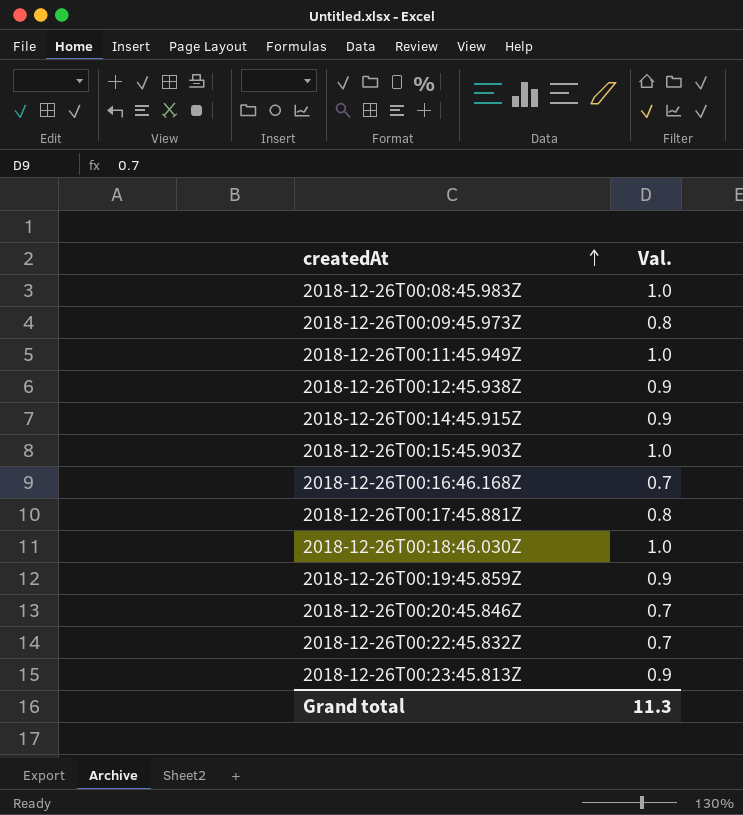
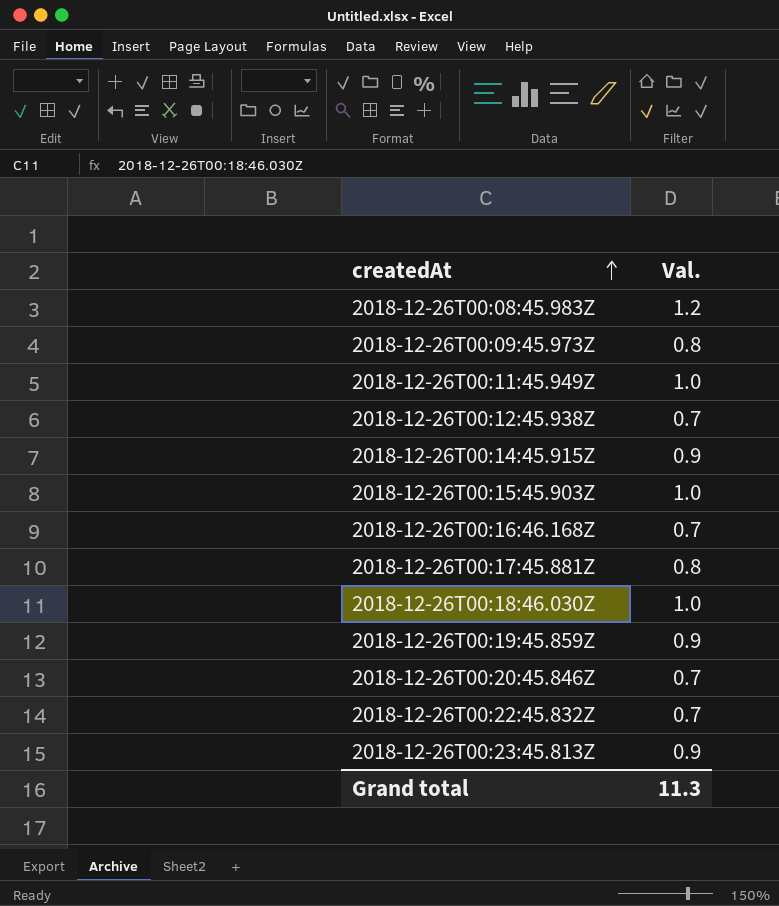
2018-12-26T00:08:45.983Z | Val.: 1.0 -> 1.2
2018-12-26T00:12:45.938Z | Val.: 0.9 -> 0.7

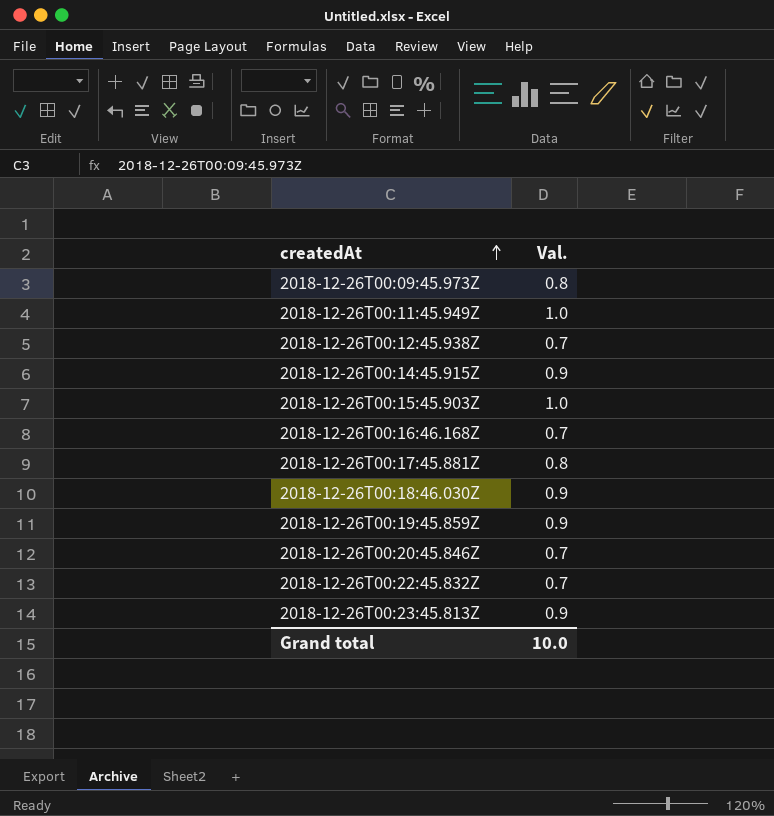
row 2018-12-26T00:08:45.983Z: 1.2 -> none
2018-12-26T00:18:46.030Z | Val.: 1.0 -> 0.9
Grand total | Val.: 11.3 -> 10.0

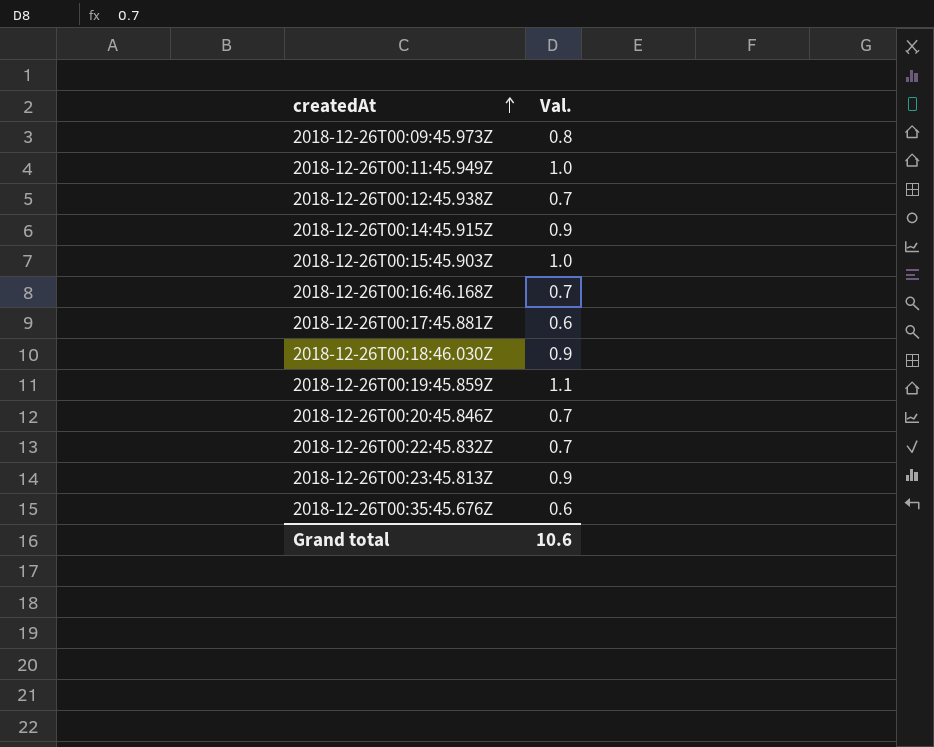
2018-12-26T00:17:45.881Z | Val.: 0.8 -> 0.6
2018-12-26T00:19:45.859Z | Val.: 0.9 -> 1.1
row 2018-12-26T00:35:45.676Z: none -> 0.6
Grand total | Val.: 10.0 -> 10.6

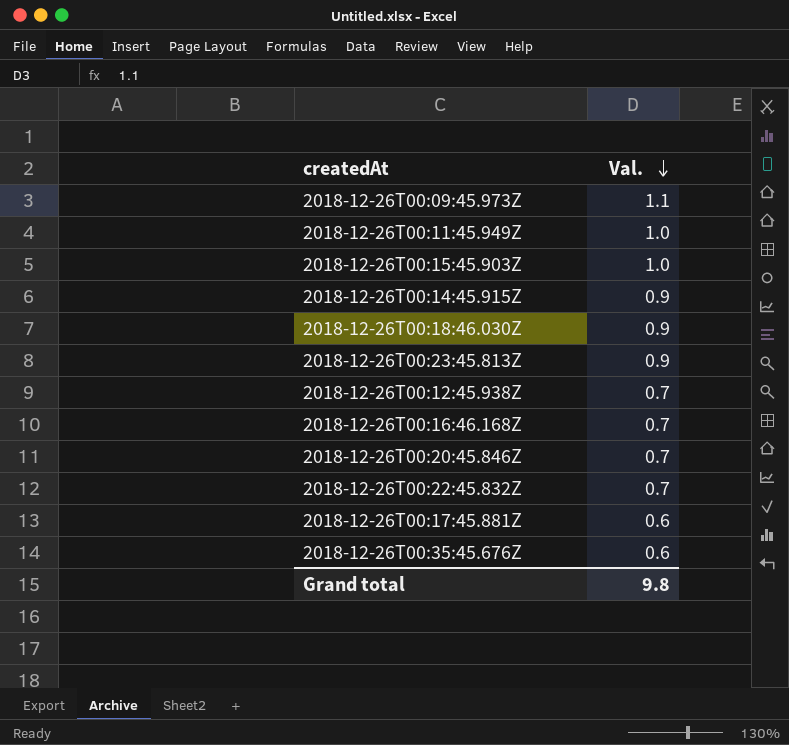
row order: createdAt ascending -> Val. descending
row 2018-12-26T00:19:45.859Z: 1.1 -> none
2018-12-26T00:09:45.973Z | Val.: 0.8 -> 1.1
Grand total | Val.: 10.6 -> 9.8

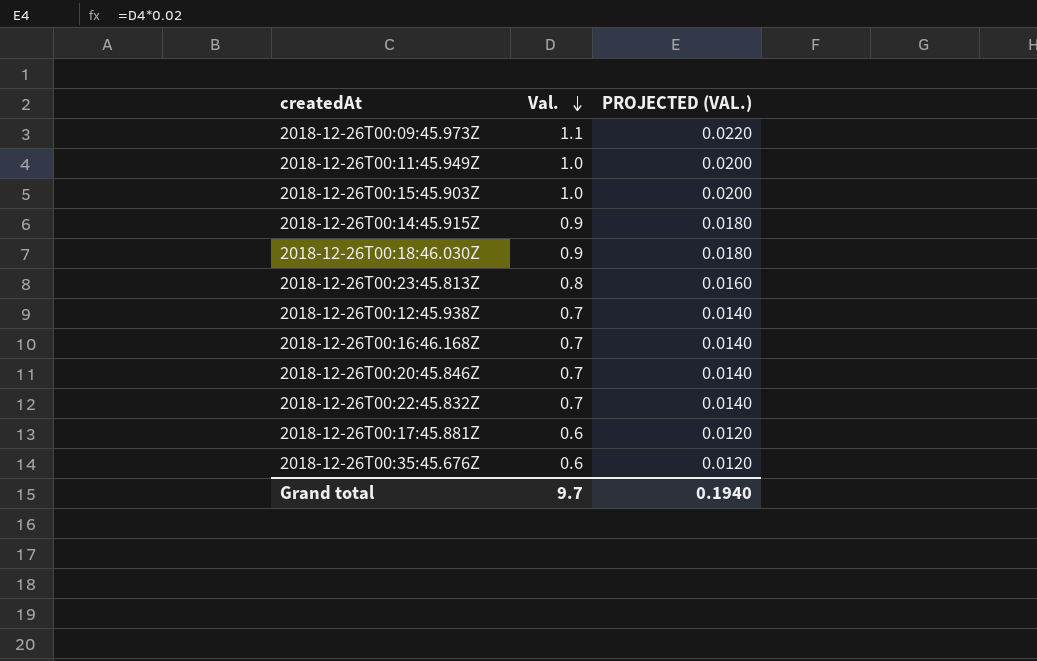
column PROJECTED (VAL.) | formula: none -> [Val.] * 0.02
2018-12-26T00:23:45.813Z | Val.: 0.9 -> 0.8
Grand total | Val.: 9.8 -> 9.7

